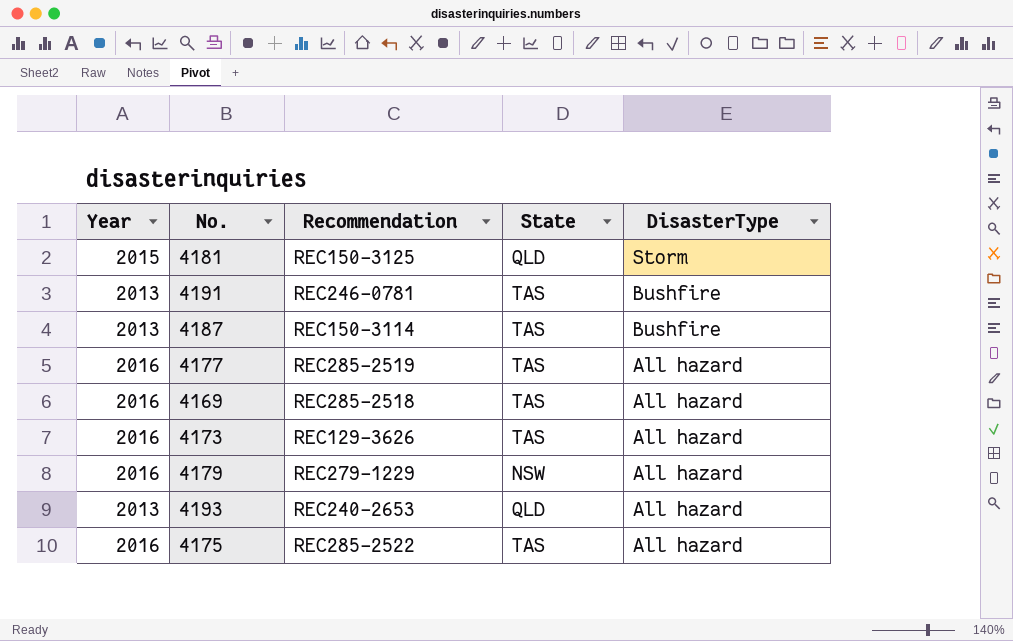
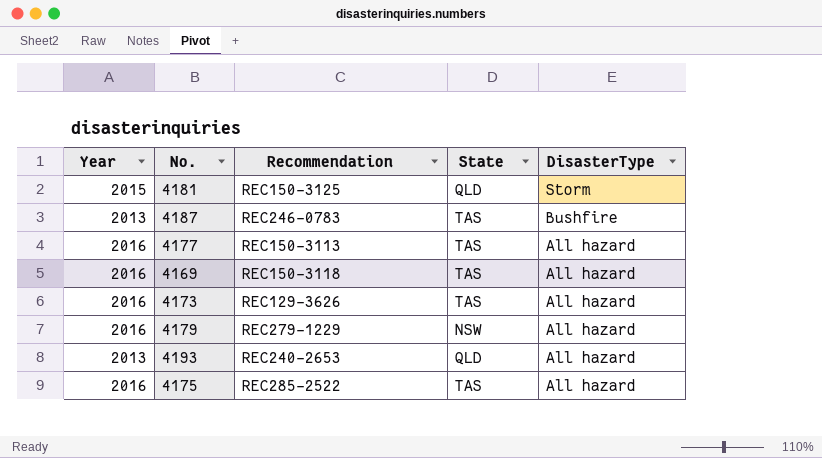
row 4191: 2013 | REC246-0781 | TAS | Bushfire -> none
4187 | Recommendation: REC150-3114 -> REC246-0783
4177 | Recommendation: REC285-2519 -> REC150-3113
4169 | Recommendation: REC285-2518 -> REC150-3118

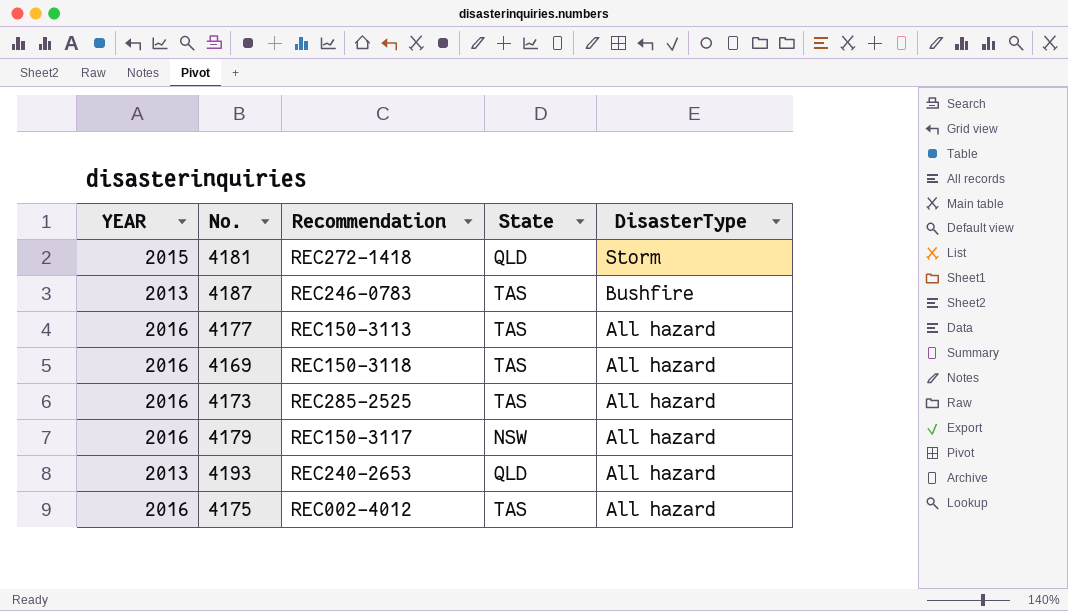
column name: Year -> YEAR
4181 | Recommendation: REC150-3125 -> REC272-1418
4173 | Recommendation: REC129-3626 -> REC285-2525
4179 | Recommendation: REC279-1229 -> REC150-3117
4175 | Recommendation: REC285-2522 -> REC002-4012

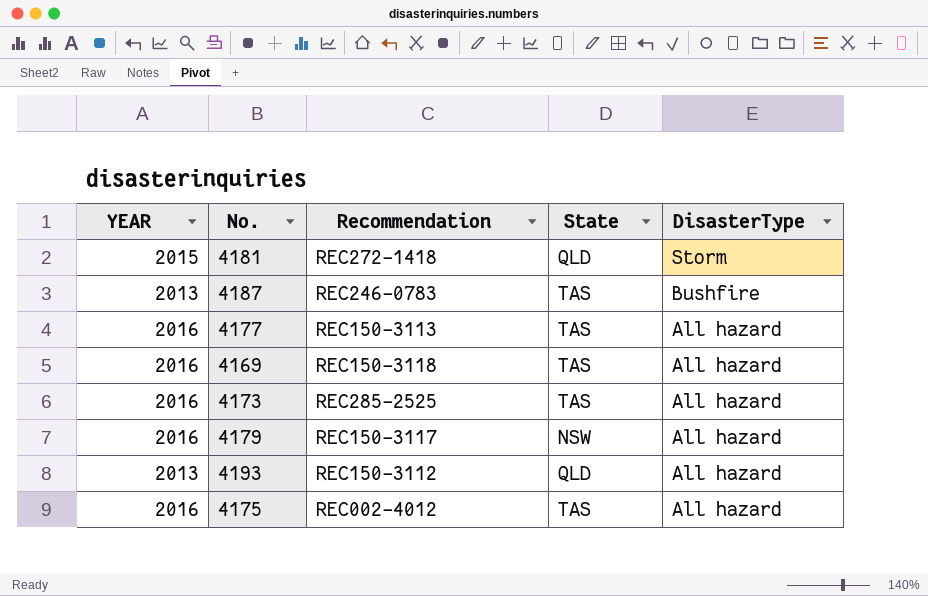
4193 | Recommendation: REC240-2653 -> REC150-3112

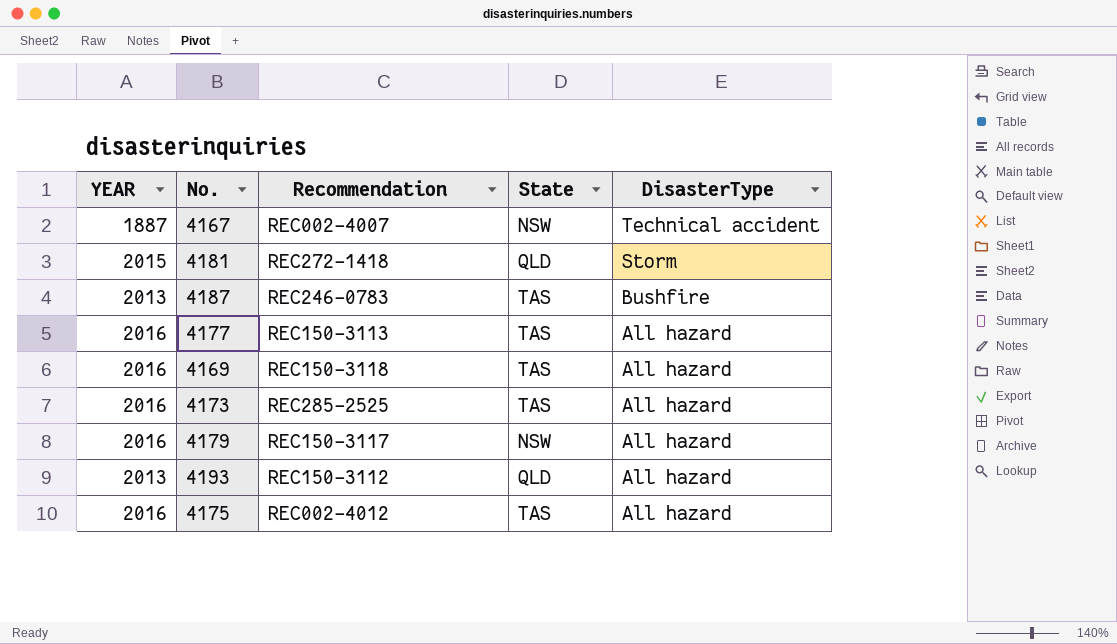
row 4167: none -> 1887 | REC002-4007 | NSW | Technical accident

